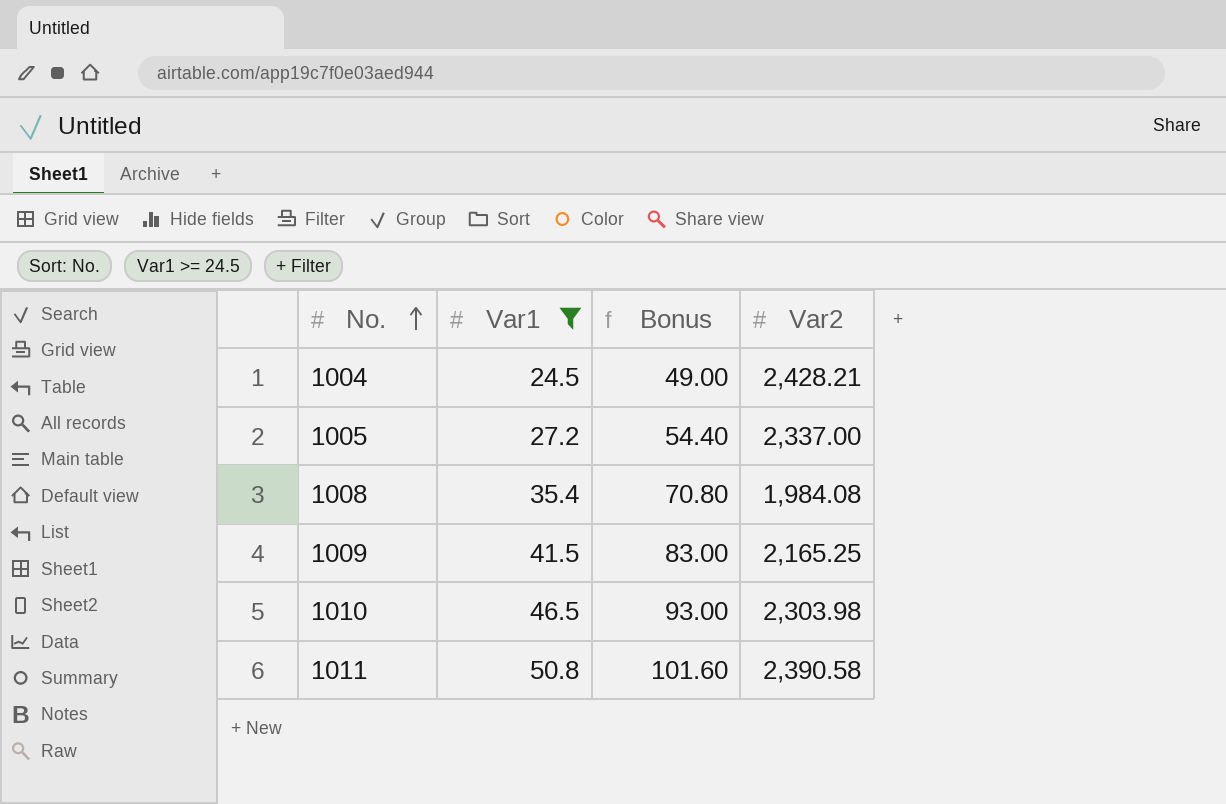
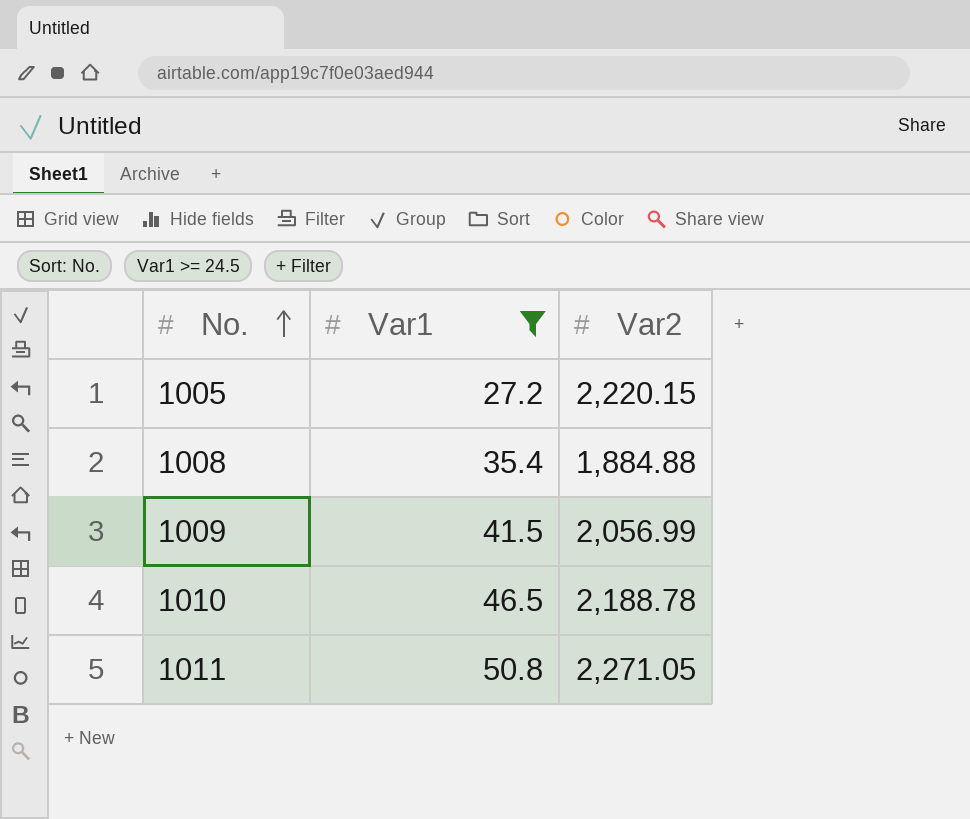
column Bonus | formula: [Var1] * 2 -> none
row 1004: 24.5 | 49.00 | 2,428.21 -> none
1005 | Var2: 2,337.00 -> 2,220.15
1008 | Var2: 1,984.08 -> 1,884.88
1009 | Var2: 2,165.25 -> 2,056.99
1010 | Var2: 2,303.98 -> 2,188.78
1011 | Var2: 2,390.58 -> 2,271.05

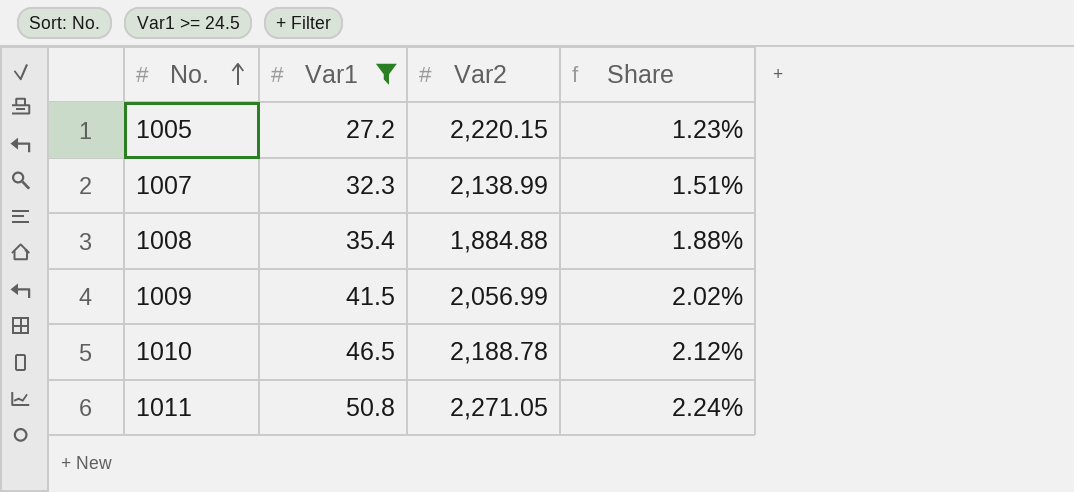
column Share | formula: none -> [Var1] / [Var2]
row 1007: none -> 32.3 | 2,138.99 | 1.51%

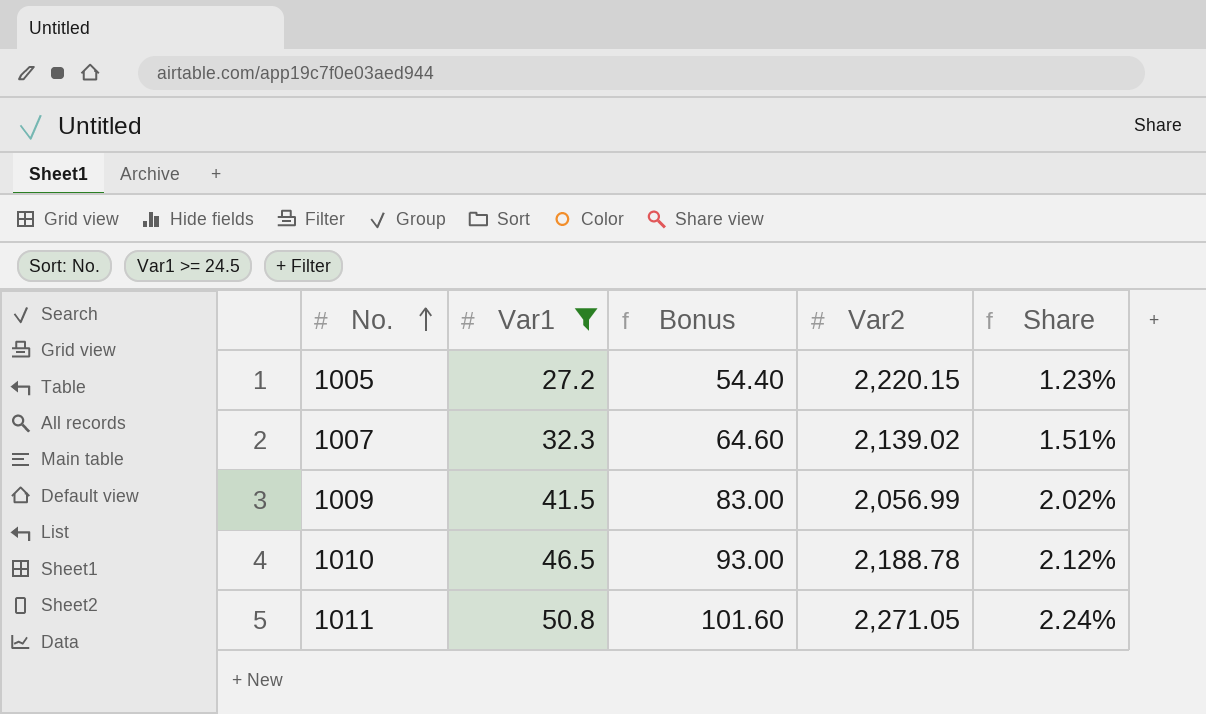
column Bonus | formula: none -> [Var1] * 2
row 1008: 35.4 | 1,884.88 | 1.88% -> none
1007 | Var2: 2,138.99 -> 2,139.02

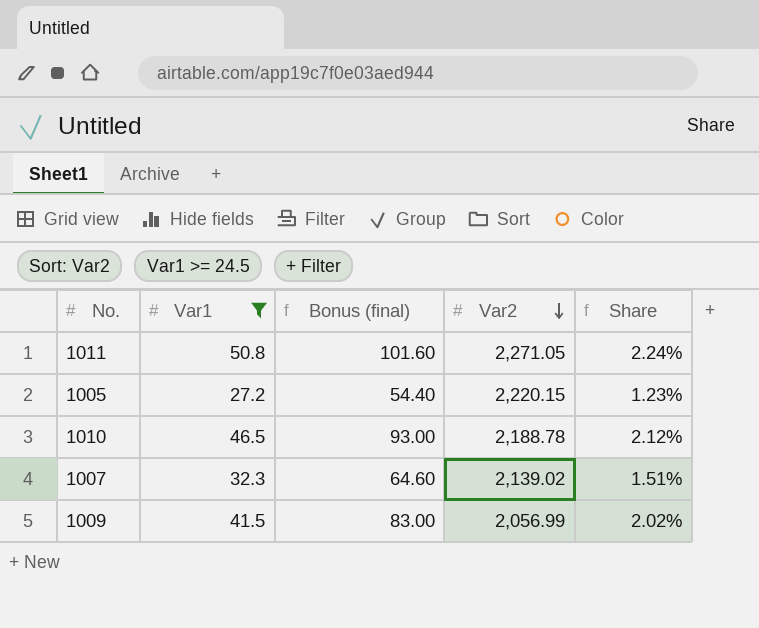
row order: No. ascending -> Var2 descending
column name: Bonus -> Bonus (final)

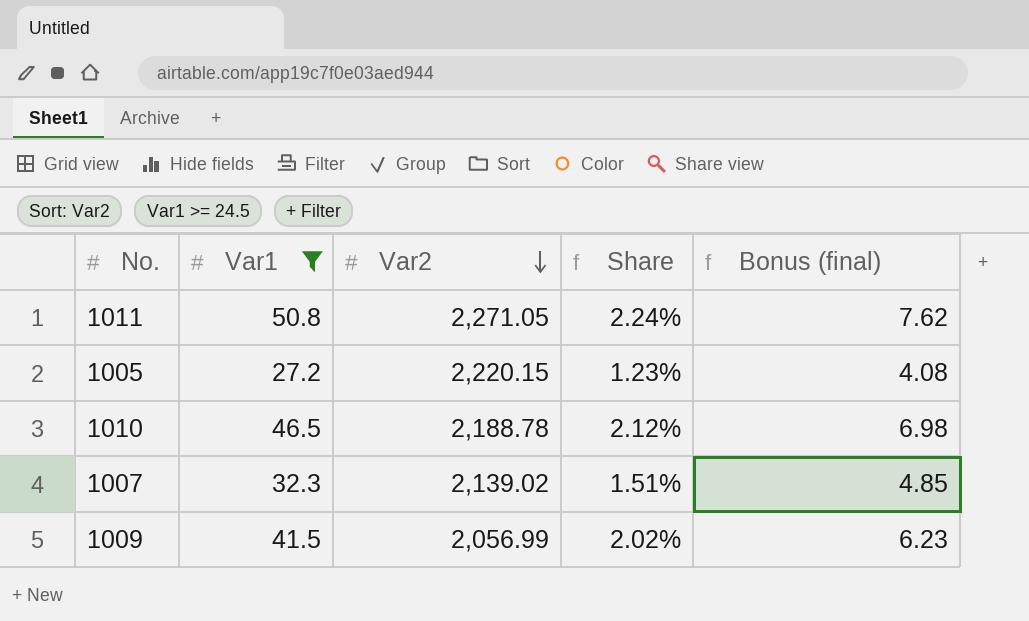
column Bonus (final) | formula: [Var1] * 2 -> [Var1] * 0.15
column Bonus (final) | position: 3 -> 5

